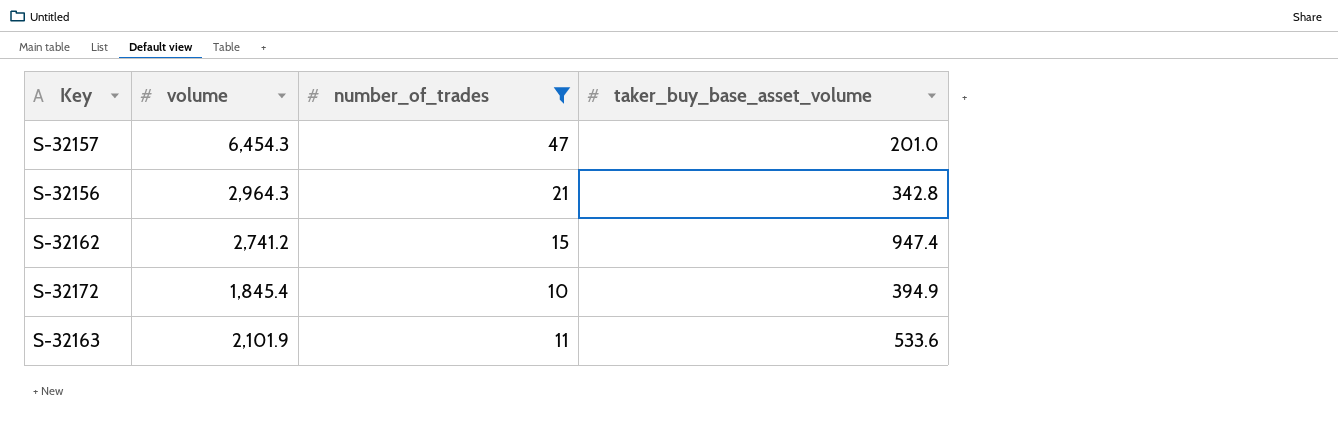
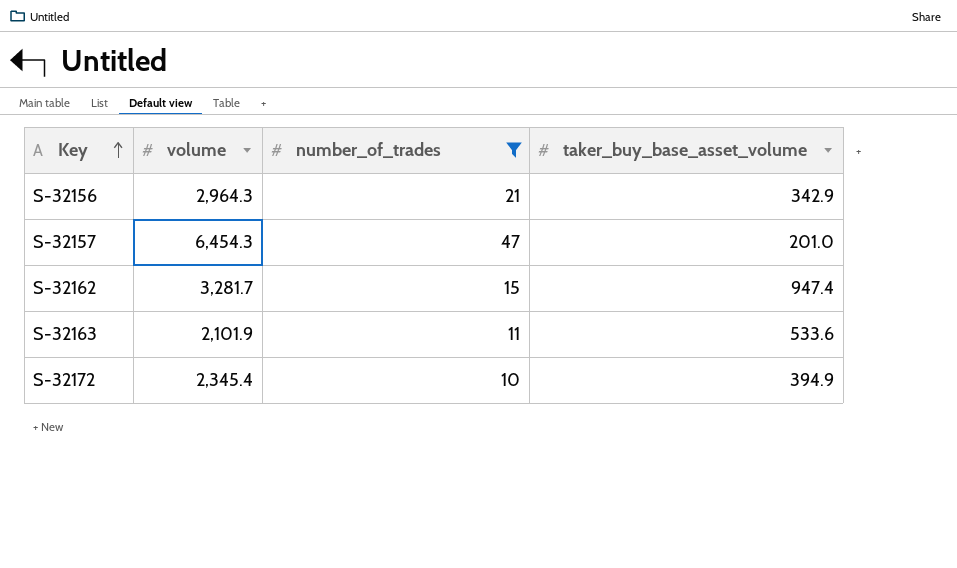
row order: none -> Key ascending
S-32156 | taker_buy_base_asset_volume: 342.8 -> 342.9
S-32162 | volume: 2,741.2 -> 3,281.7
S-32172 | volume: 1,845.4 -> 2,345.4

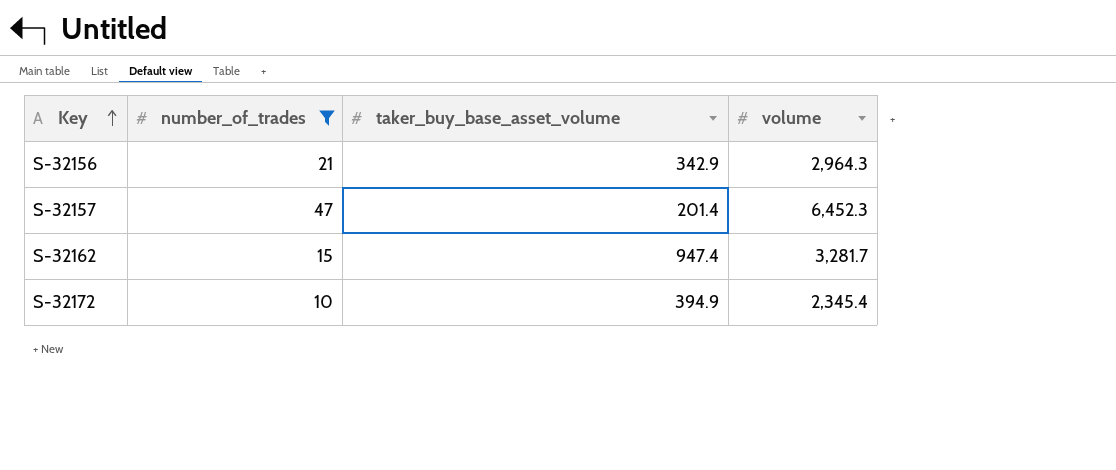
column volume | position: 2 -> 4
row S-32163: 2,101.9 | 11 | 533.6 -> none
S-32157 | taker_buy_base_asset_volume: 201.0 -> 201.4
S-32157 | volume: 6,454.3 -> 6,452.3

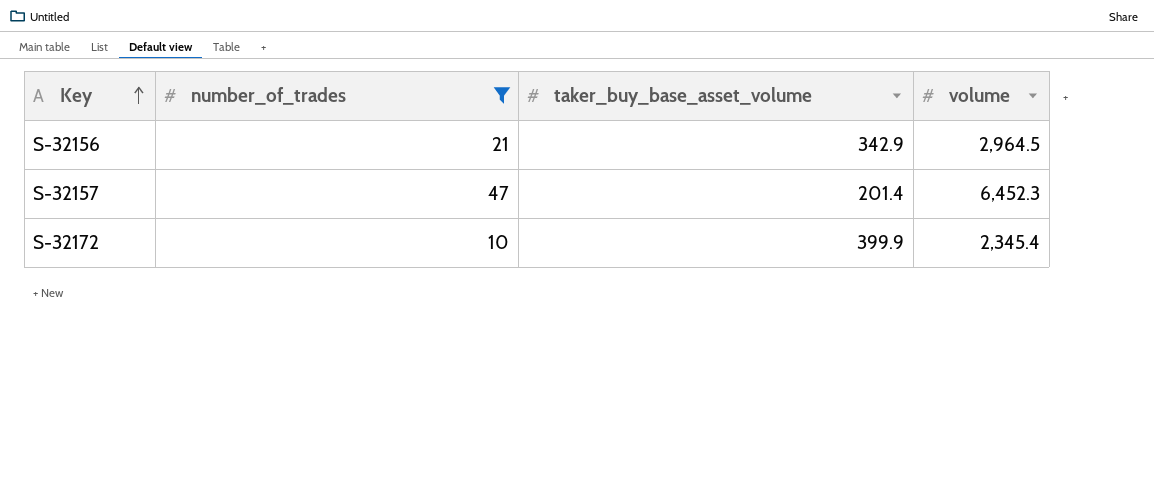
row S-32162: 15 | 947.4 | 3,281.7 -> none
S-32156 | volume: 2,964.3 -> 2,964.5
S-32172 | taker_buy_base_asset_volume: 394.9 -> 399.9

